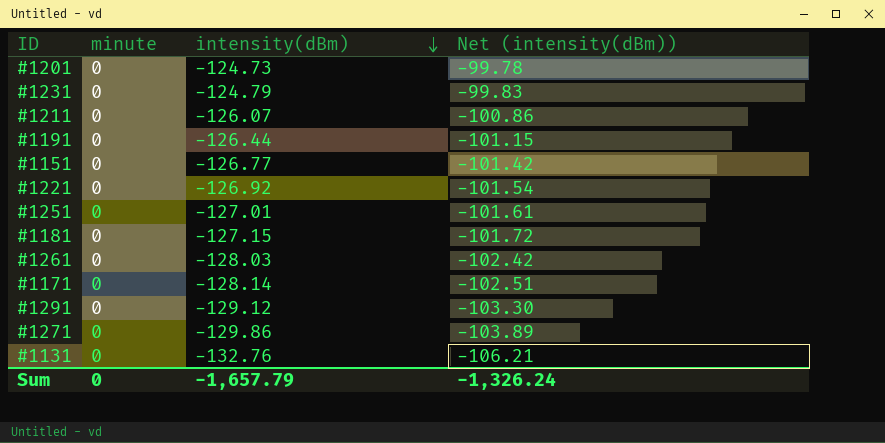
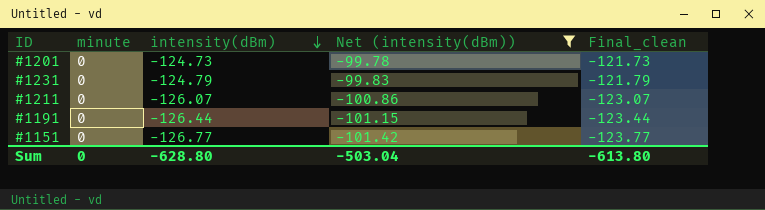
filter: none -> Net (intensity(dBm)) >= -101.42
column Final_clean | formula: none -> [intensity(dBm)] + 3
Sum | intensity(dBm): -1,657.79 -> -628.80
Sum | Net (intensity(dBm)): -1,326.24 -> -503.04

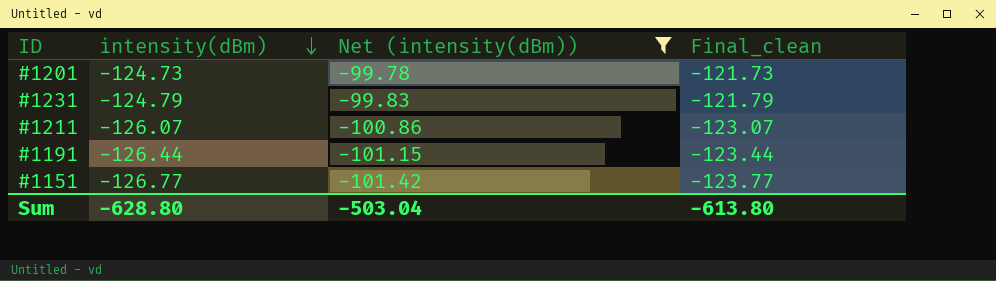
column minute | position: 2 -> none

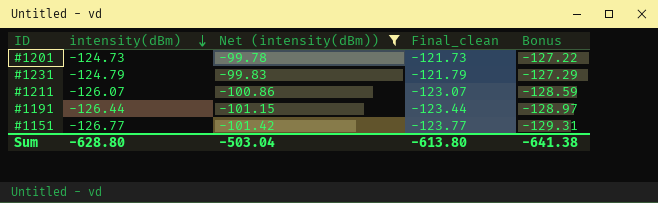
column Bonus | formula: none -> [intensity(dBm)] * 1.02

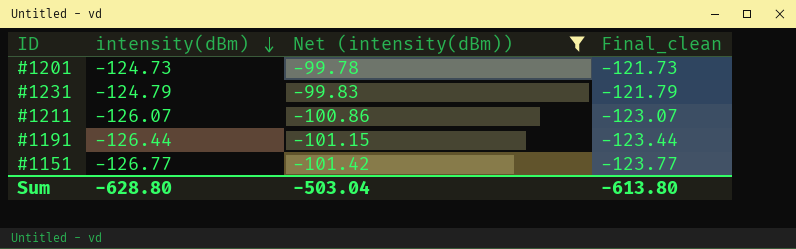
column Bonus | formula: [intensity(dBm)] * 1.02 -> none

